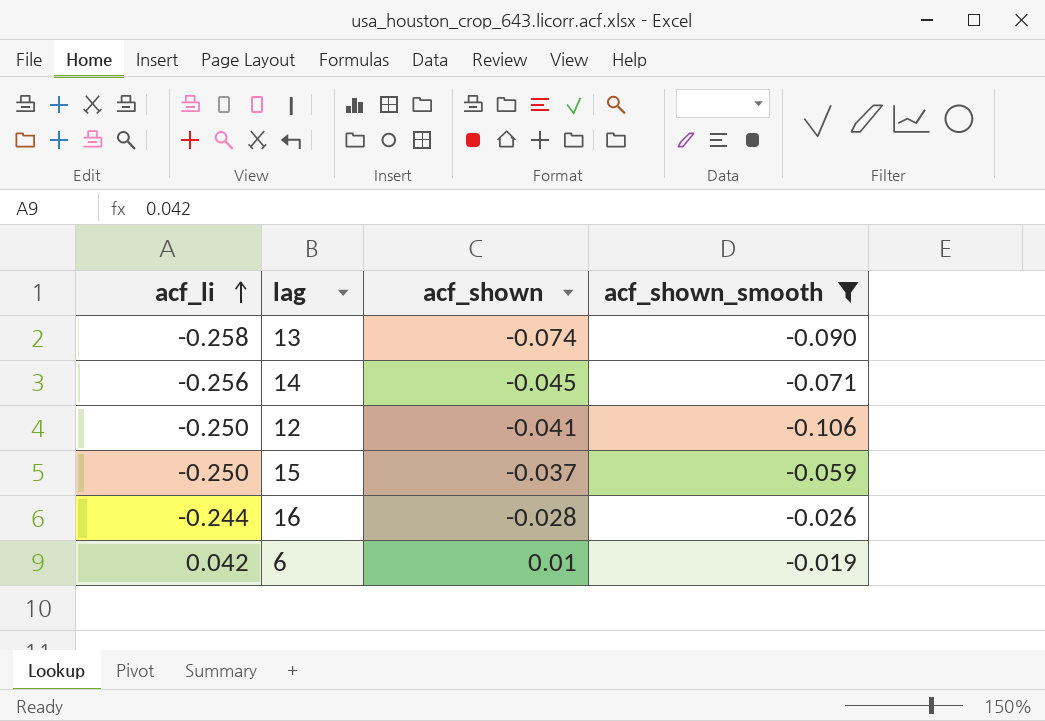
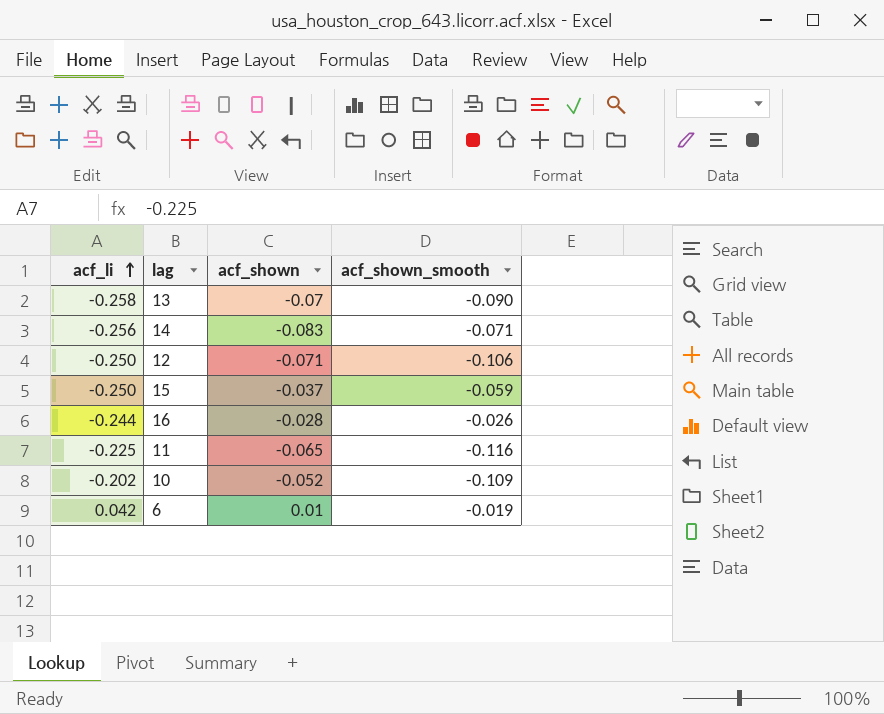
filter: acf_shown_smooth >= -0.106 -> none
13 | acf_shown: -0.074 -> -0.07
14 | acf_shown: -0.045 -> -0.083
12 | acf_shown: -0.041 -> -0.071

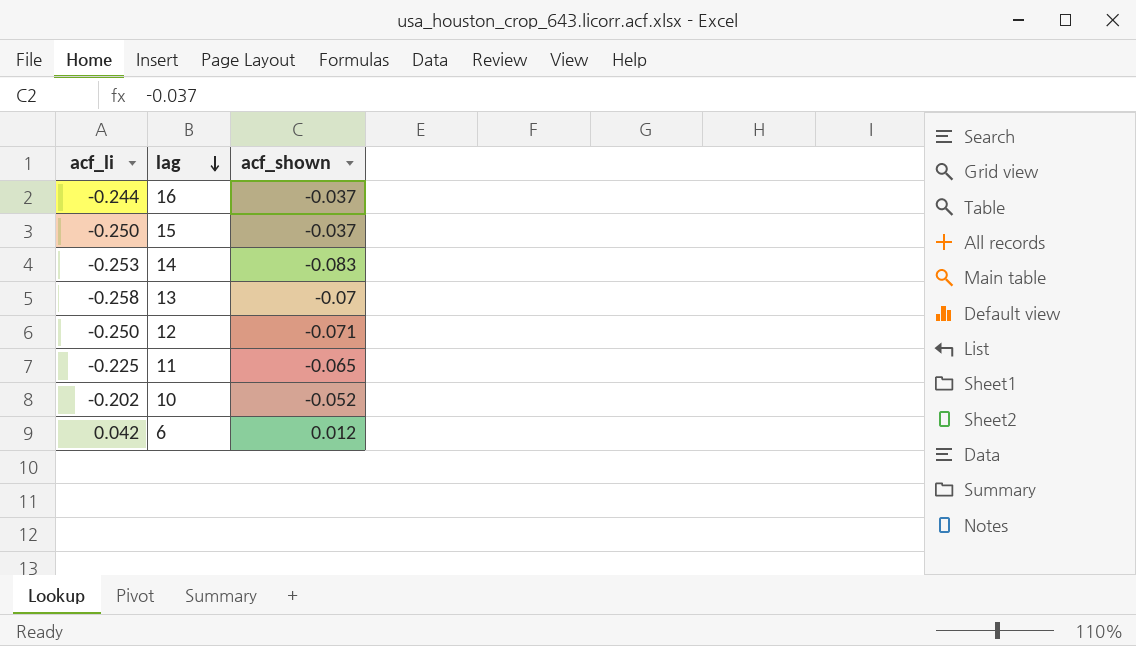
row order: acf_li ascending -> lag descending
column acf_shown_smooth | position: 4 -> none
16 | acf_shown: -0.028 -> -0.037
14 | acf_li: -0.256 -> -0.253
6 | acf_shown: 0.01 -> 0.012

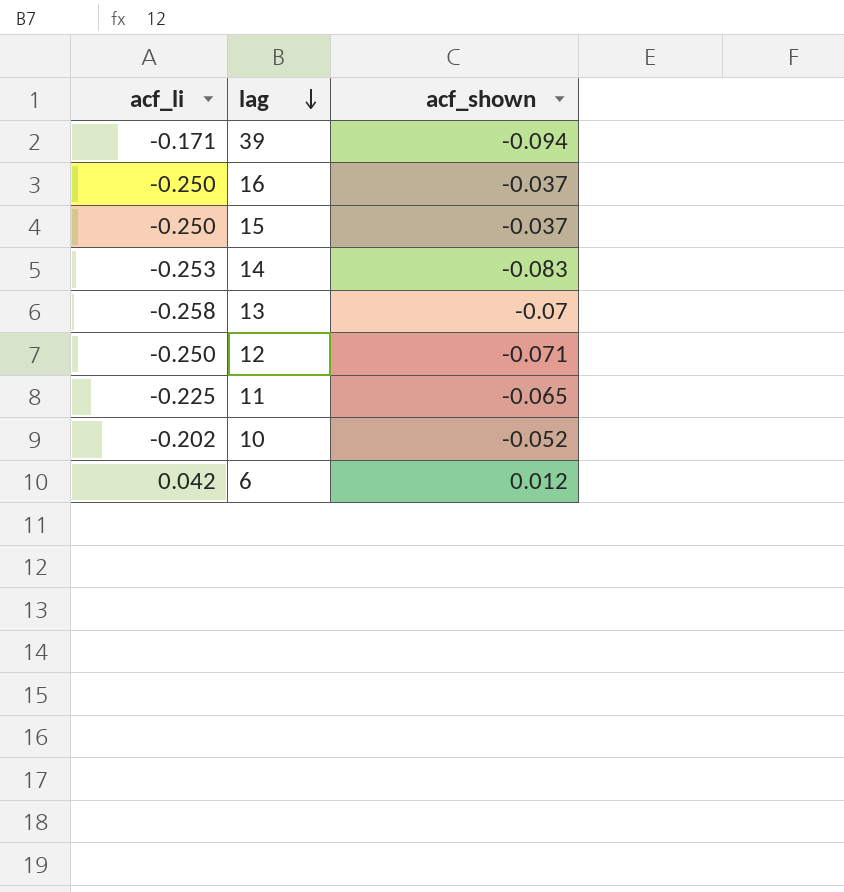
row 39: none -> -0.171 | -0.094
16 | acf_li: -0.244 -> -0.250

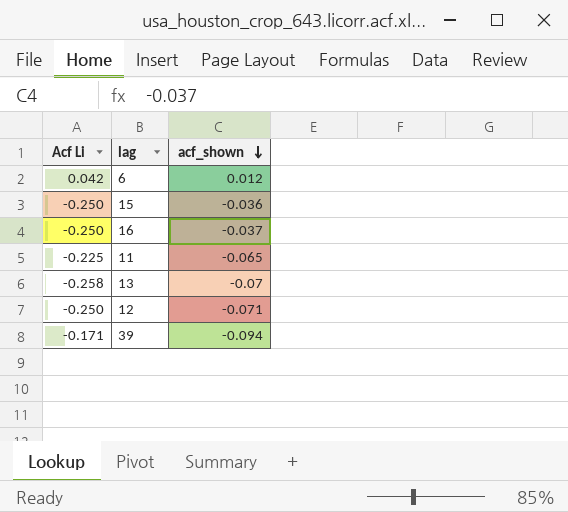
row order: lag descending -> acf_shown descending
column name: acf_li -> Acf Li
row 14: -0.253 | -0.083 -> none
row 10: -0.202 | -0.052 -> none
15 | acf_shown: -0.037 -> -0.036

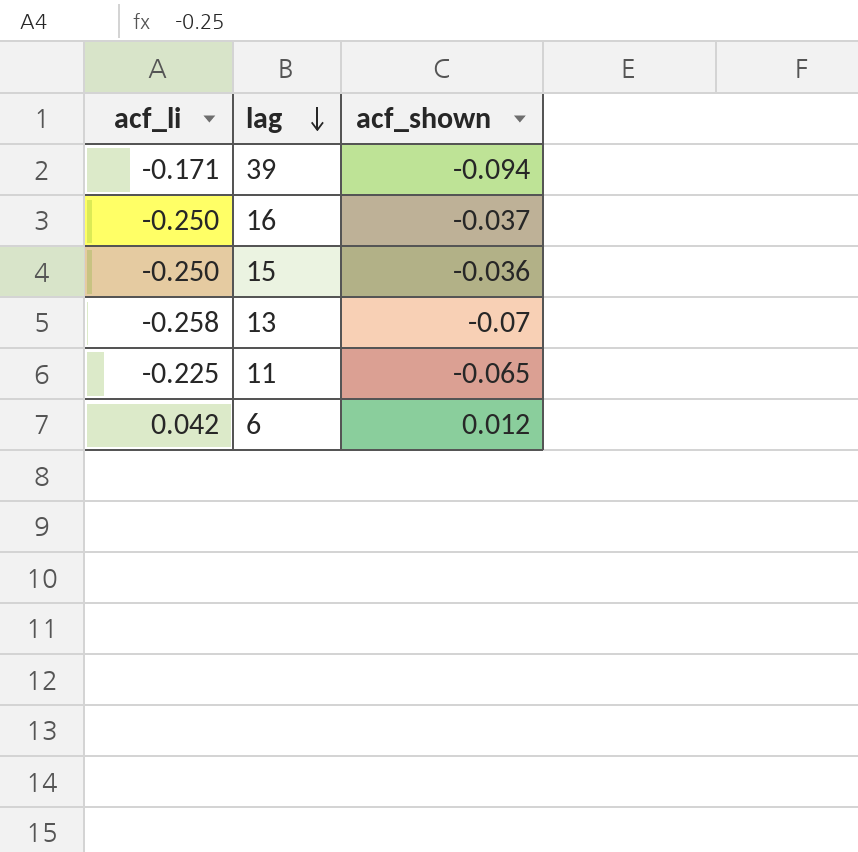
row order: acf_shown descending -> lag descending
column name: Acf Li -> acf_li
row 12: -0.250 | -0.071 -> none

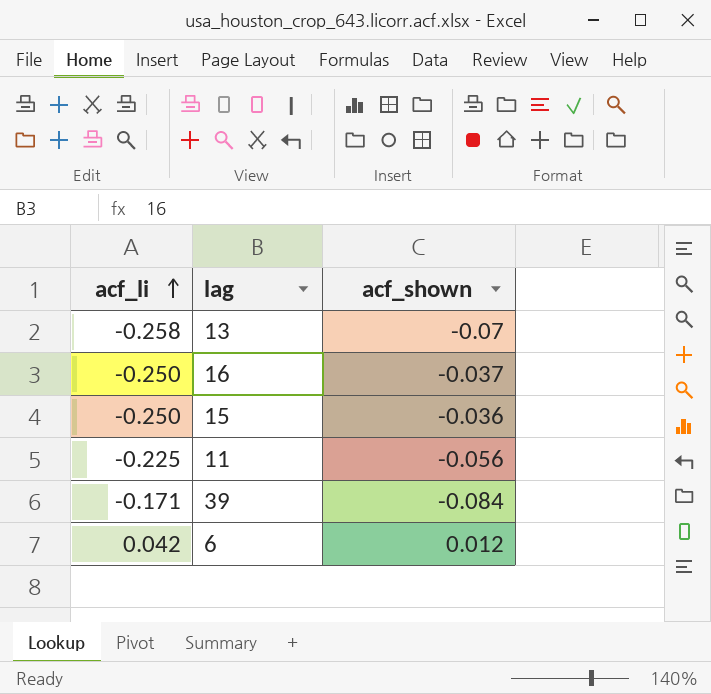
row order: lag descending -> acf_li ascending
11 | acf_shown: -0.065 -> -0.056
39 | acf_shown: -0.094 -> -0.084

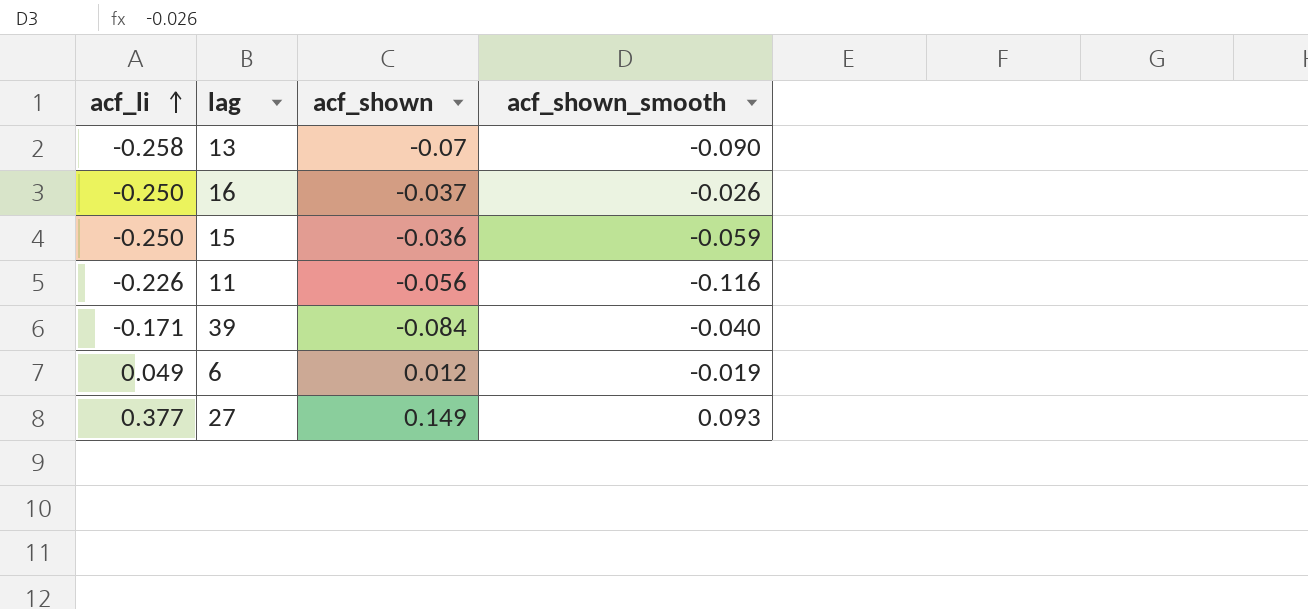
column acf_shown_smooth | position: none -> 4
11 | acf_li: -0.225 -> -0.226
6 | acf_li: 0.042 -> 0.049
row 27: none -> 0.377 | 0.149 | 0.093

